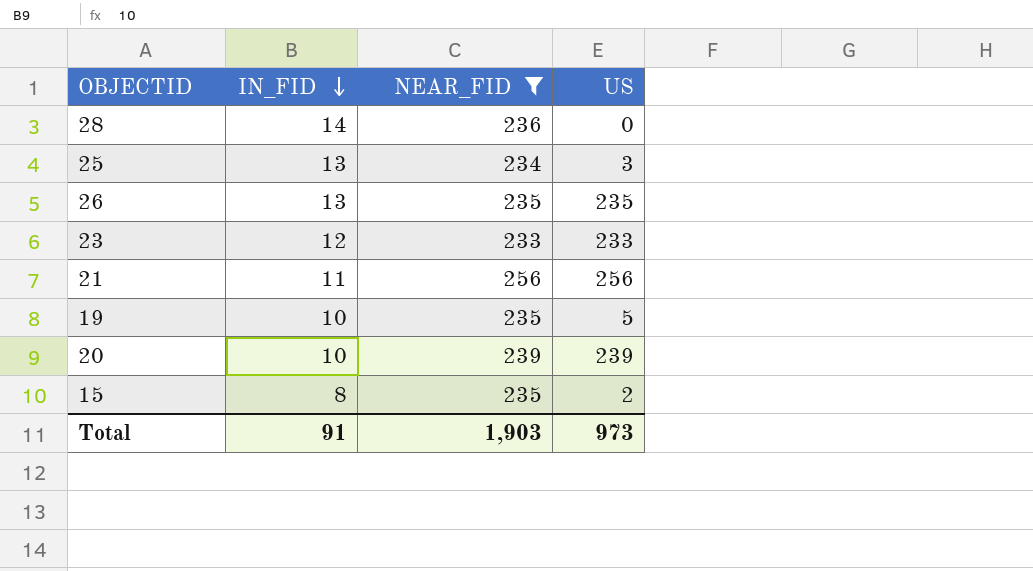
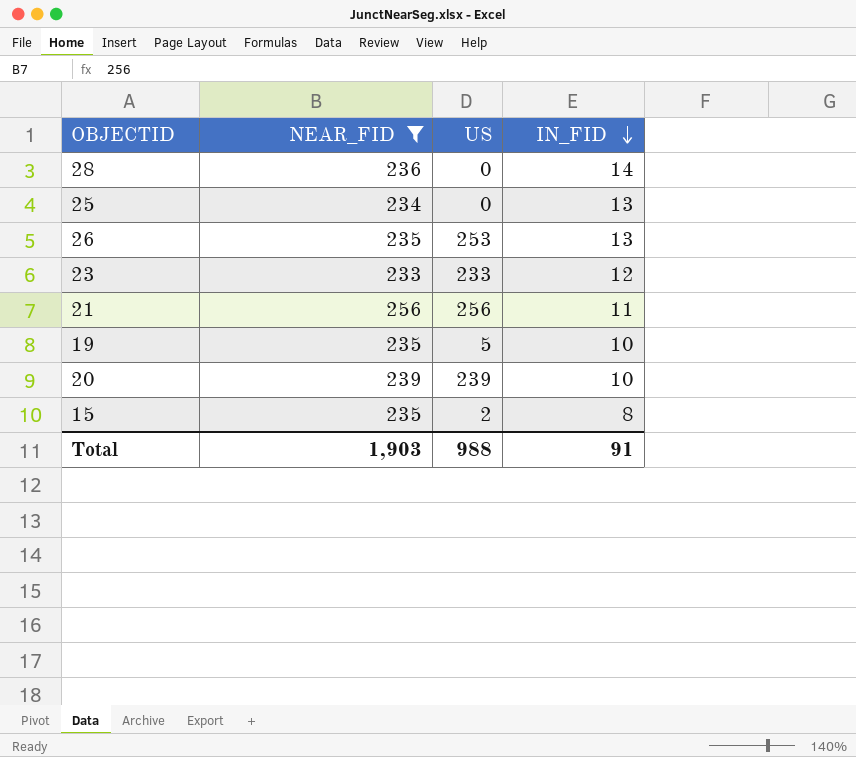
column IN_FID | position: 2 -> 4
25 | US: 3 -> 0
26 | US: 235 -> 253
Total | US: 973 -> 988

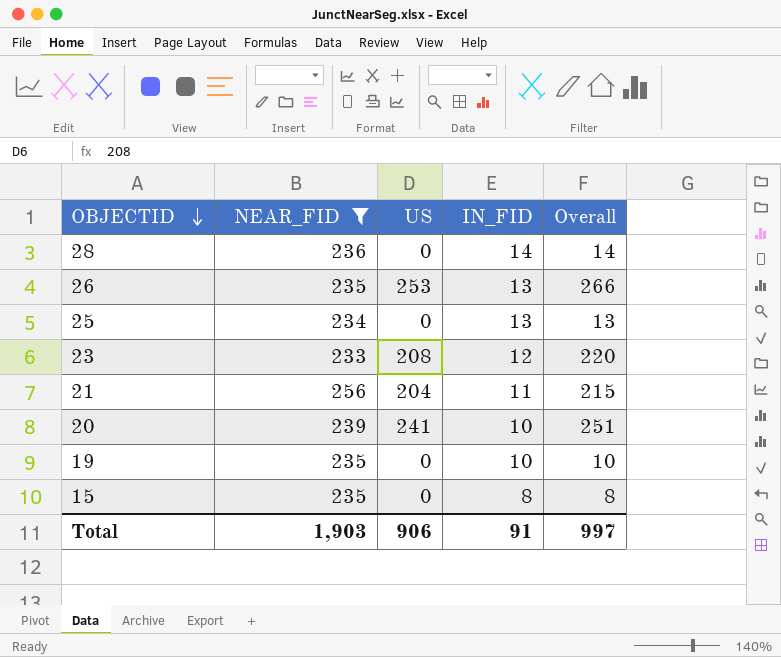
row order: IN_FID descending -> OBJECTID descending
column Overall | formula: none -> [US] + [IN_FID]
23 | US: 233 -> 208
21 | US: 256 -> 204
20 | US: 239 -> 241
19 | US: 5 -> 0
15 | US: 2 -> 0
Total | US: 988 -> 906

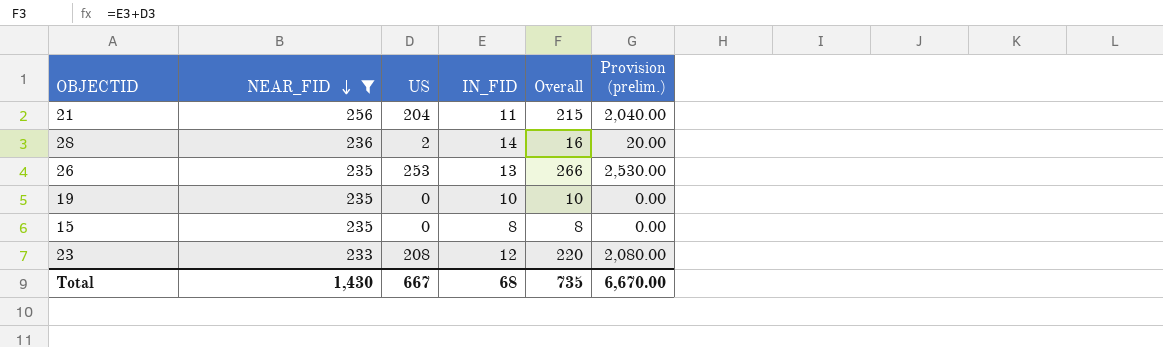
row order: OBJECTID descending -> NEAR_FID descending
column Provision (prelim.) | formula: none -> [US] * 10
row 25: 234 | 0 | 13 | 13 -> none
row 20: 239 | 241 | 10 | 251 -> none
28 | US: 0 -> 2
28 | Overall: 14 -> 16
Total | NEAR_FID: 1,903 -> 1,430
Total | US: 906 -> 667
Total | IN_FID: 91 -> 68
Total | Overall: 997 -> 735

